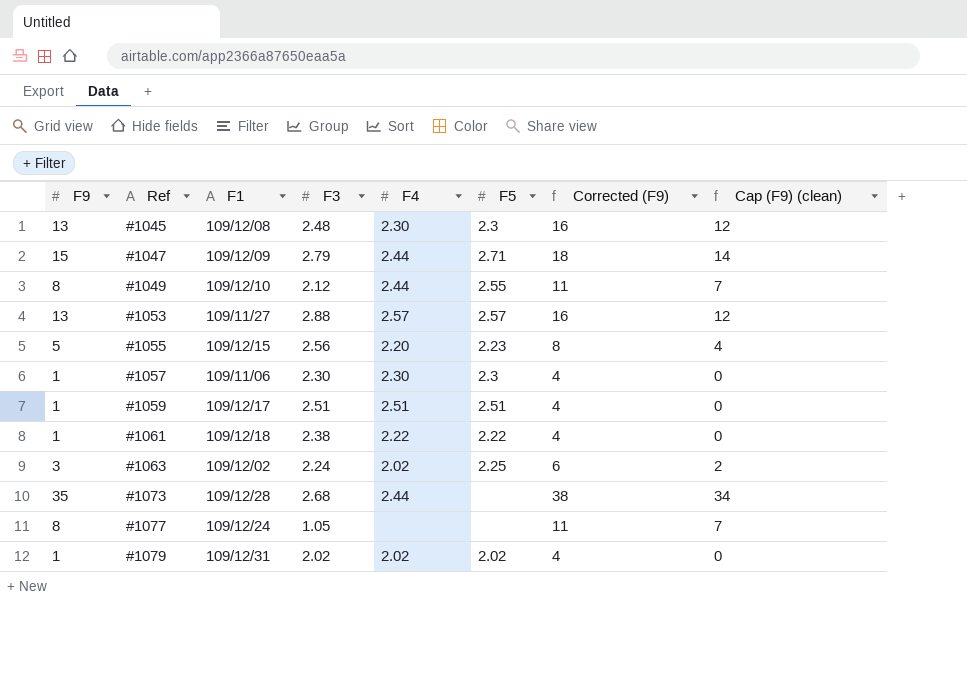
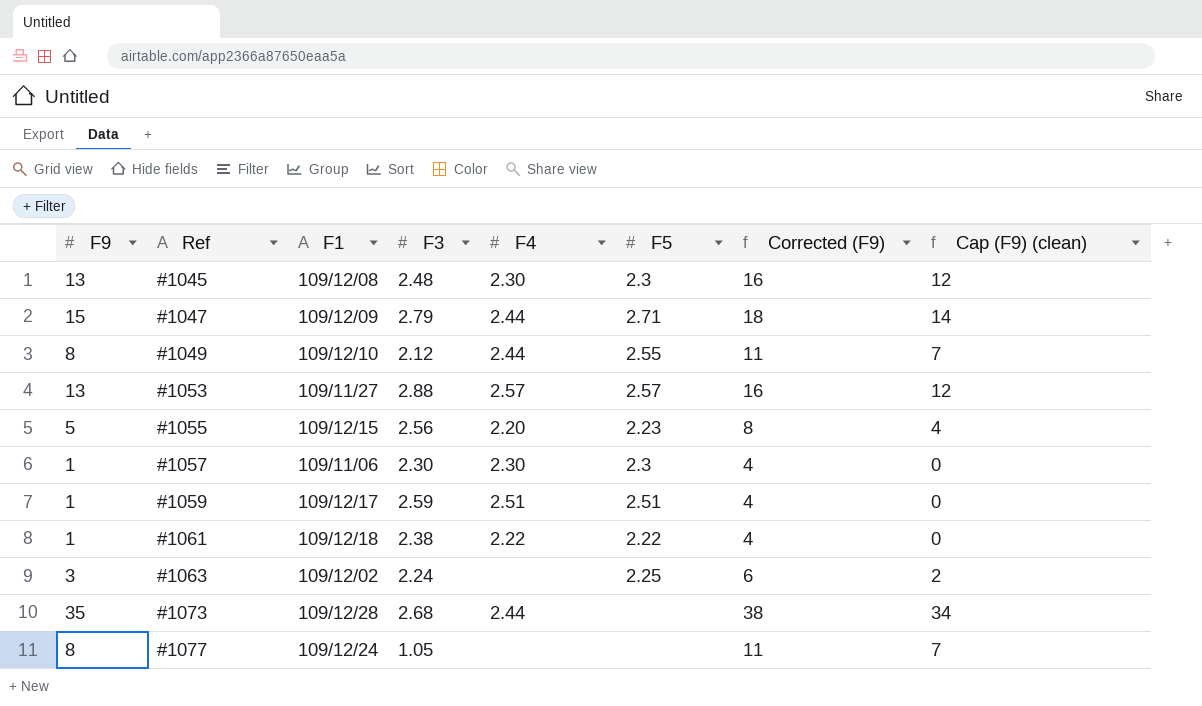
row #1079: 1 | 109/12/31 | 2.02 | 2.02 | 2.02 | 4 | 0 -> none
#1059 | F3: 2.51 -> 2.59
#1063 | F4: 2.02 -> none

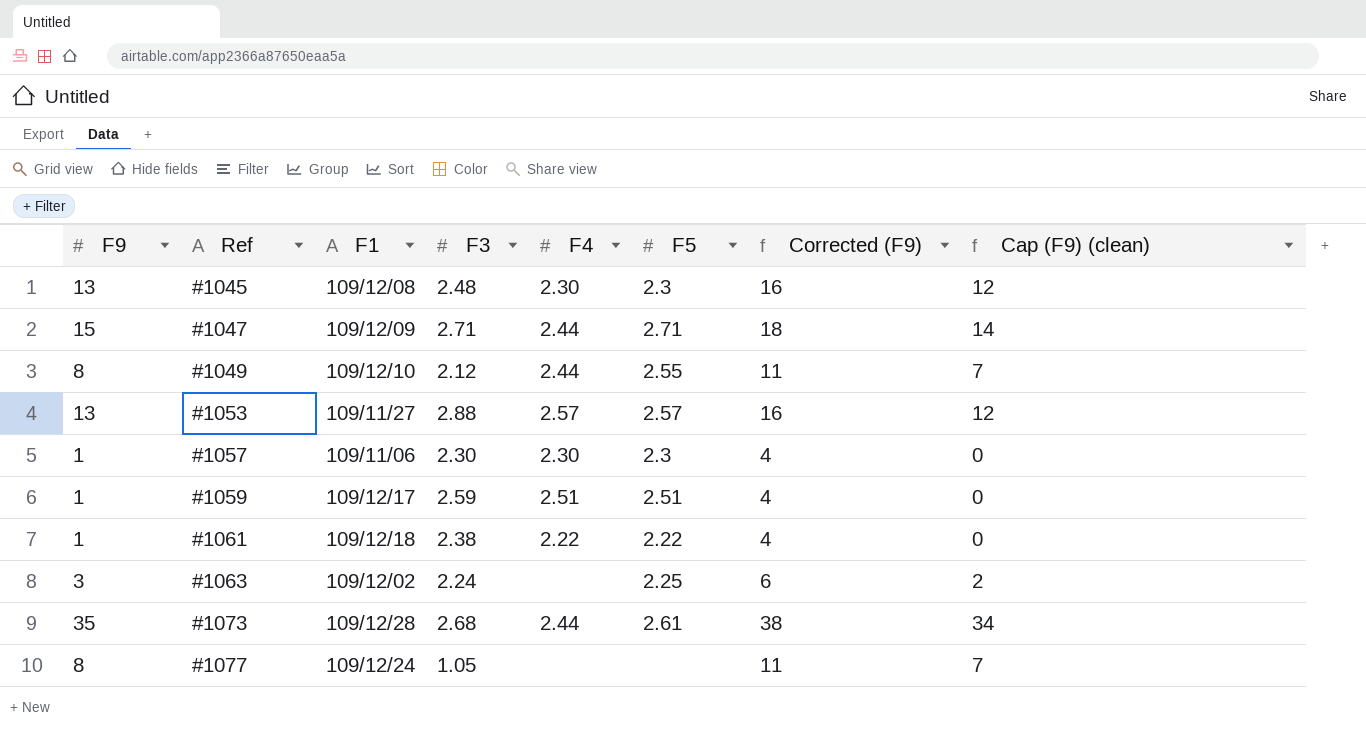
row #1055: 5 | 109/12/15 | 2.56 | 2.20 | 2.23 | 8 | 4 -> none
#1047 | F3: 2.79 -> 2.71
#1073 | F5: none -> 2.61

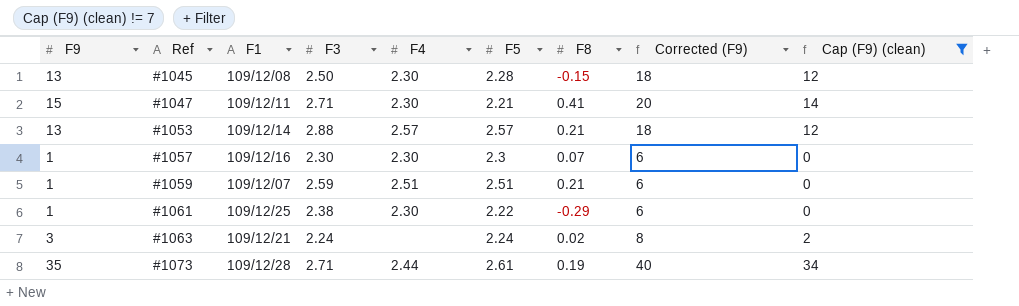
filter: none -> Cap (F9) (clean) != 7
column F8 | position: none -> 7
column Corrected (F9) | formula: [F9] + 3 -> [F9] + 5
#1045 | F3: 2.48 -> 2.50
#1045 | F5: 2.3 -> 2.28
#1047 | F1: 109/12/09 -> 109/12/11
#1047 | F4: 2.44 -> 2.30
#1047 | F5: 2.71 -> 2.21
#1053 | F1: 109/11/27 -> 109/12/14
#1057 | F1: 109/11/06 -> 109/12/16
#1059 | F1: 109/12/17 -> 109/12/07
#1061 | F1: 109/12/18 -> 109/12/25
#1061 | F4: 2.22 -> 2.30
#1063 | F1: 109/12/02 -> 109/12/21
#1063 | F5: 2.25 -> 2.24
#1073 | F3: 2.68 -> 2.71

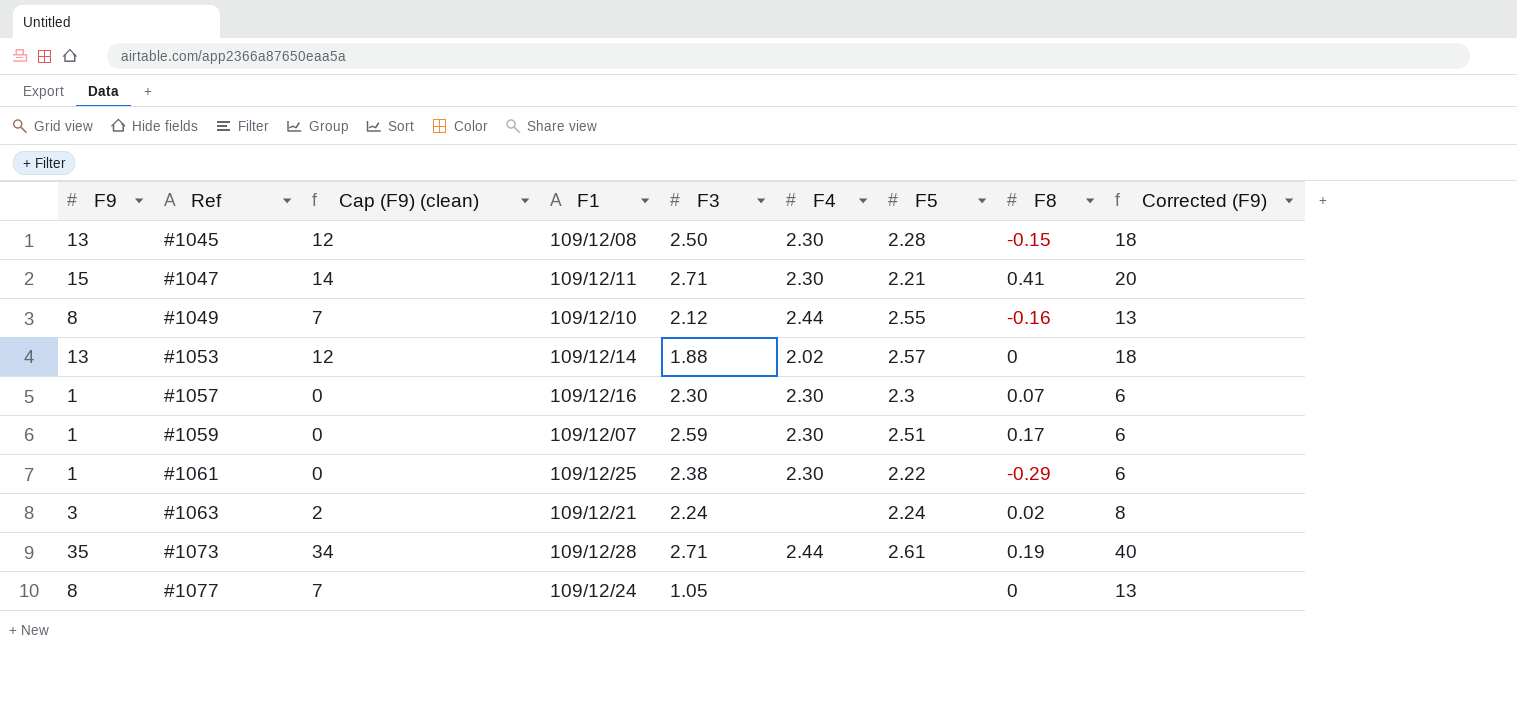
filter: Cap (F9) (clean) != 7 -> none
column Cap (F9) (clean) | position: 9 -> 3
#1053 | F3: 2.88 -> 1.88
#1053 | F4: 2.57 -> 2.02
#1053 | F8: 0.21 -> 0
#1059 | F4: 2.51 -> 2.30
#1059 | F8: 0.21 -> 0.17

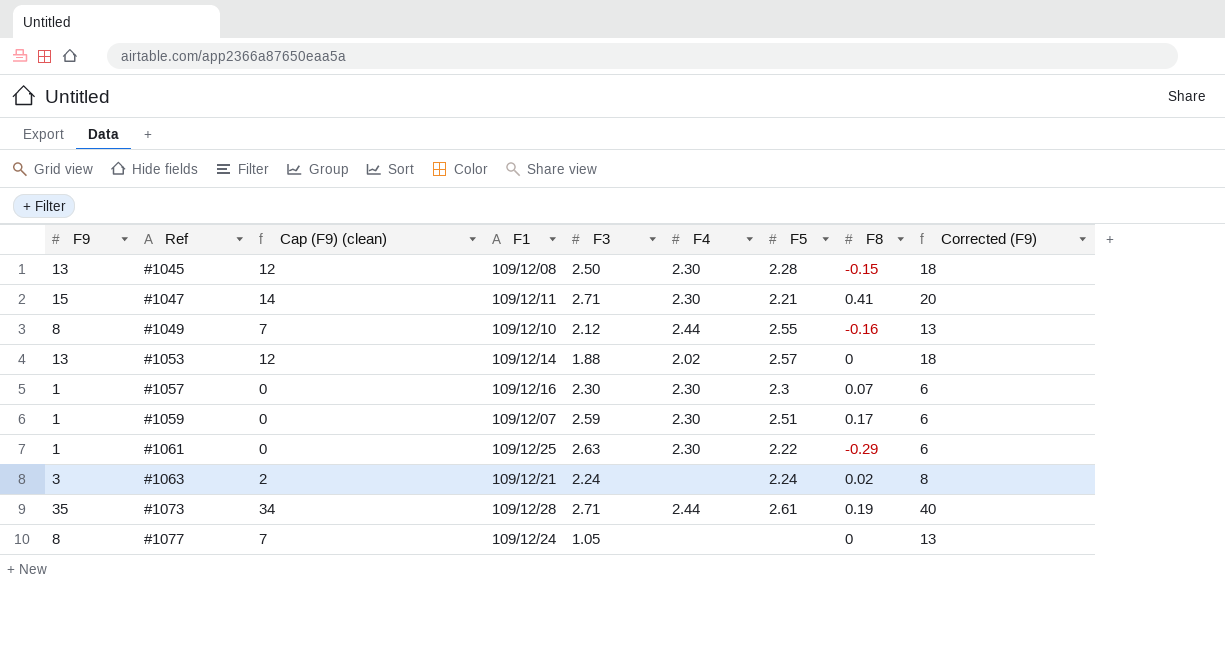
#1061 | F3: 2.38 -> 2.63

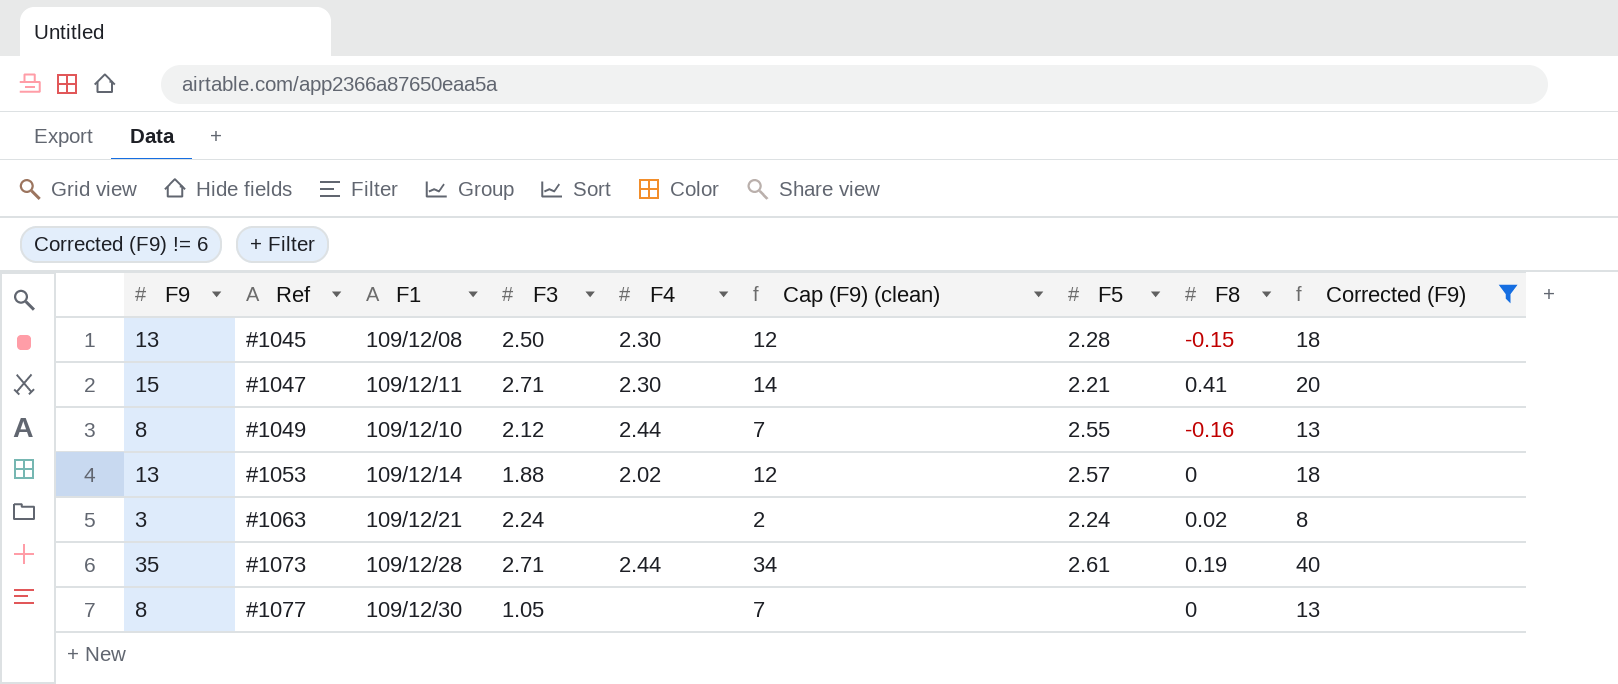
filter: none -> Corrected (F9) != 6
column Cap (F9) (clean) | position: 3 -> 6
#1077 | F1: 109/12/24 -> 109/12/30

